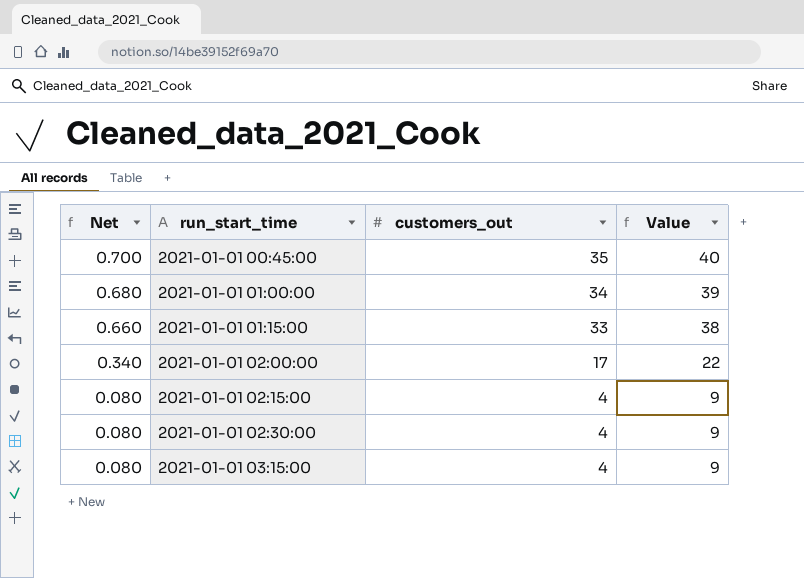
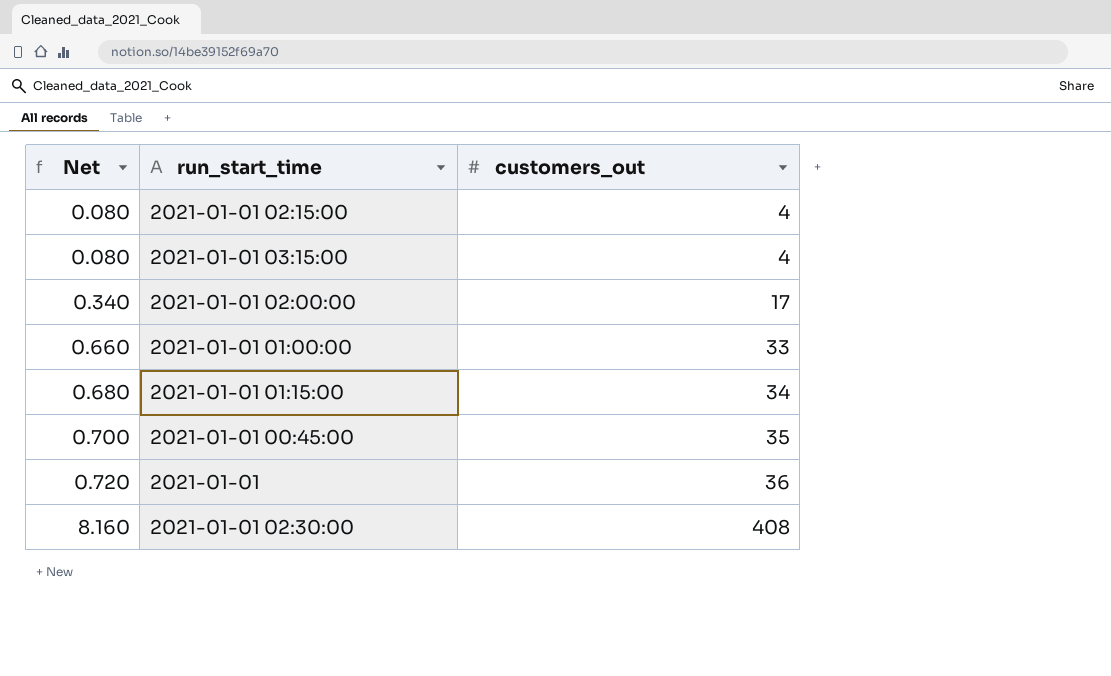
row order: Net descending -> Net ascending
column Value | formula: [customers_out] + 5 -> none
2021-01-01 01:00:00 | Net: 0.680 -> 0.660
2021-01-01 01:00:00 | customers_out: 34 -> 33
2021-01-01 01:15:00 | Net: 0.660 -> 0.680
2021-01-01 01:15:00 | customers_out: 33 -> 34
row 2021-01-01: none -> 0.720 | 36
2021-01-01 02:30:00 | Net: 0.080 -> 8.160
2021-01-01 02:30:00 | customers_out: 4 -> 408

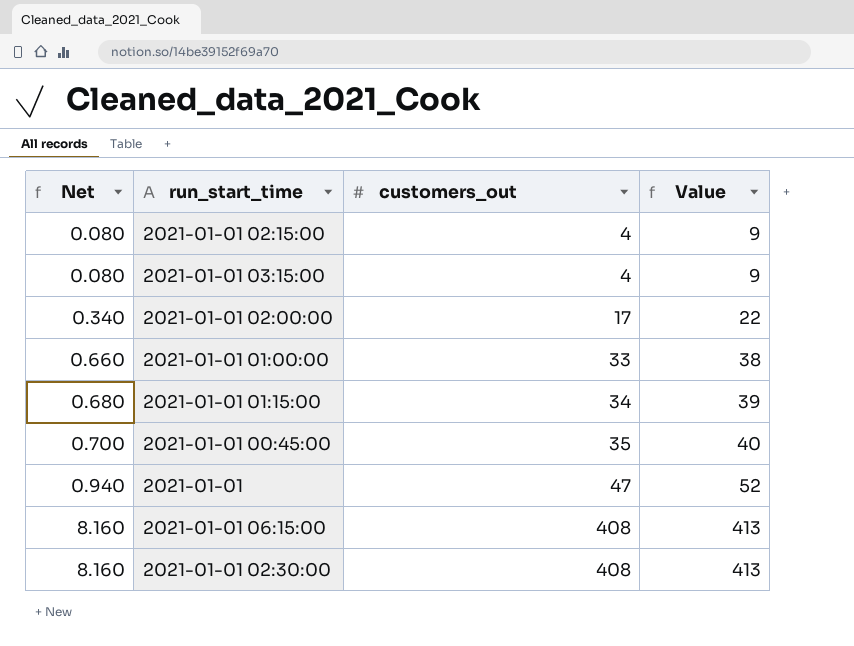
column Value | formula: none -> [customers_out] + 5
2021-01-01 | Net: 0.720 -> 0.940
2021-01-01 | customers_out: 36 -> 47
row 2021-01-01 06:15:00: none -> 8.160 | 408 | 413

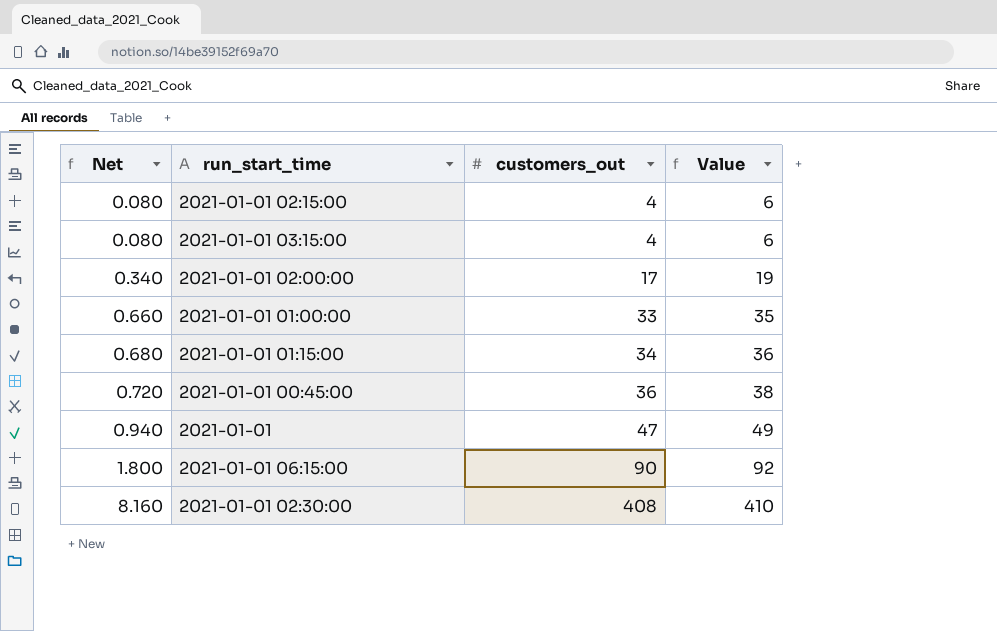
column Value | formula: [customers_out] + 5 -> [customers_out] + 2
2021-01-01 00:45:00 | Net: 0.700 -> 0.720
2021-01-01 00:45:00 | customers_out: 35 -> 36
2021-01-01 06:15:00 | Net: 8.160 -> 1.800
2021-01-01 06:15:00 | customers_out: 408 -> 90

